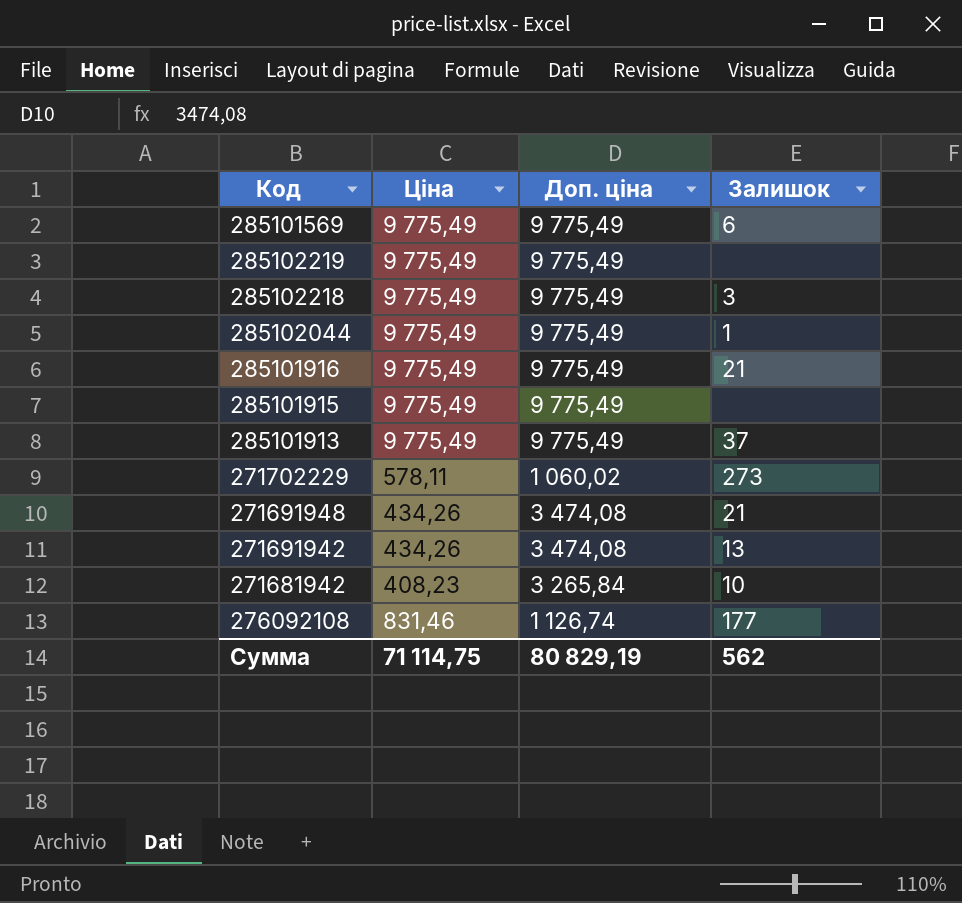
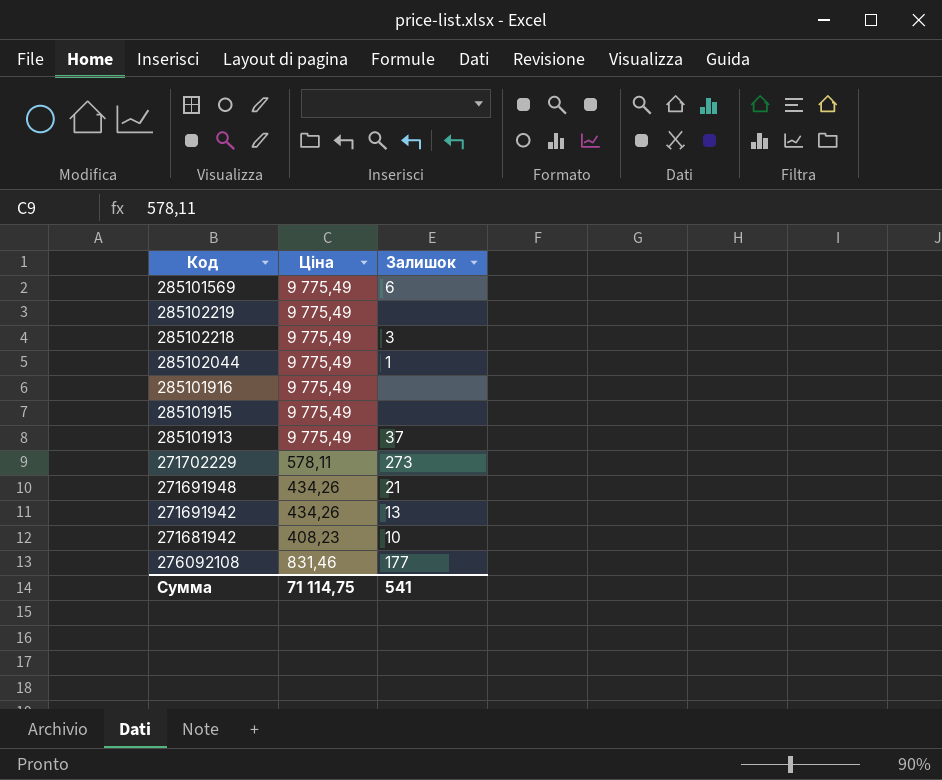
column Доп. ціна | position: 3 -> none
285101916 | Залишок: 21 -> none
Сумма | Залишок: 562 -> 541

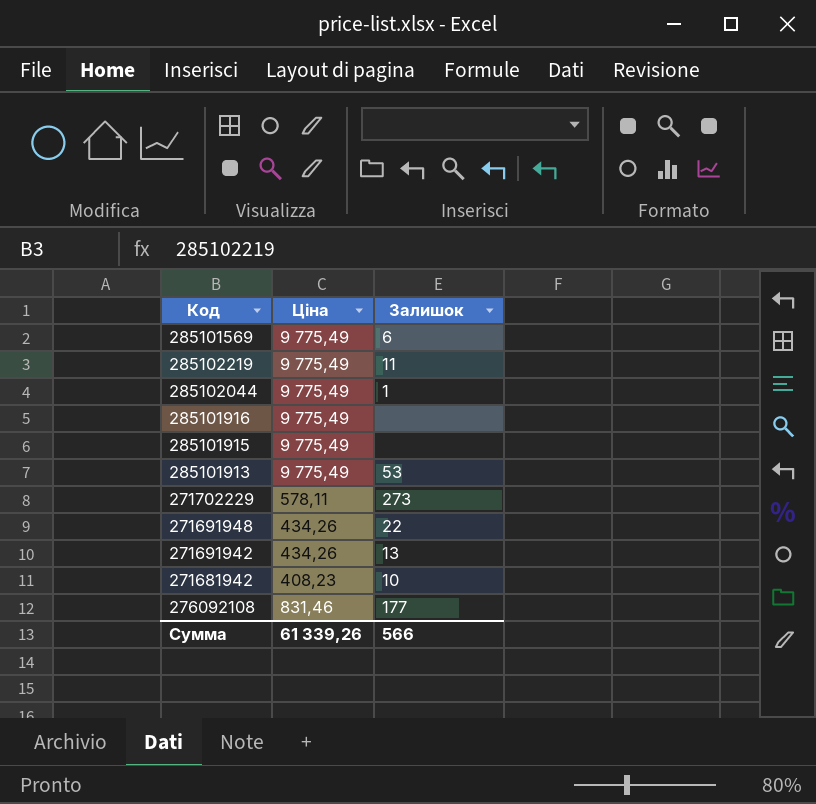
row 285102218: 9 775,49 | 3 -> none
285102219 | Залишок: none -> 11
285101913 | Залишок: 37 -> 53
271691948 | Залишок: 21 -> 22
Сумма | Ціна: 71 114,75 -> 61 339,26
Сумма | Залишок: 541 -> 566

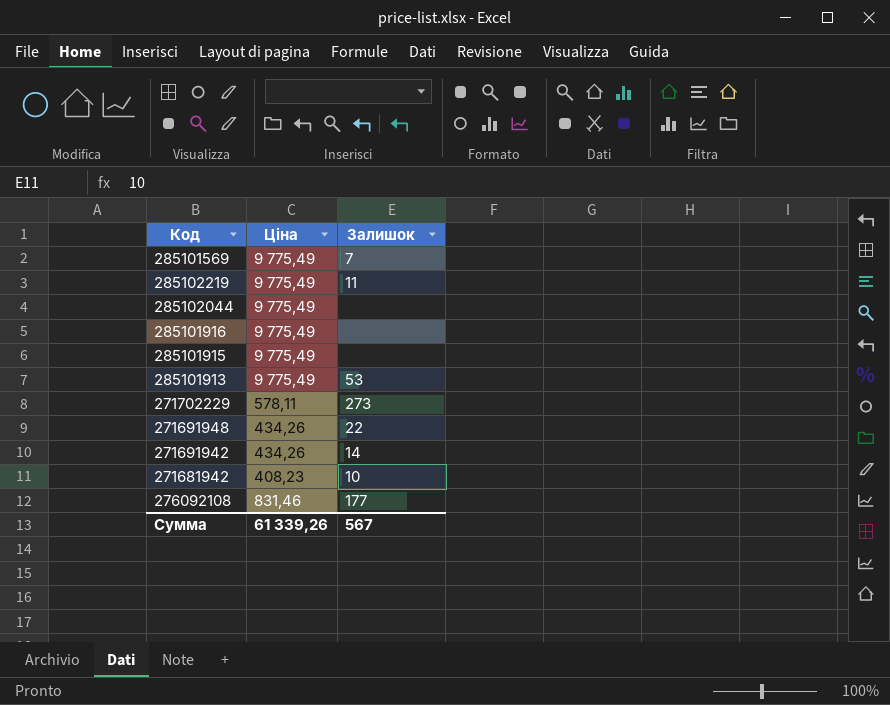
285101569 | Залишок: 6 -> 7
285102044 | Залишок: 1 -> none
271691942 | Залишок: 13 -> 14
Сумма | Залишок: 566 -> 567

